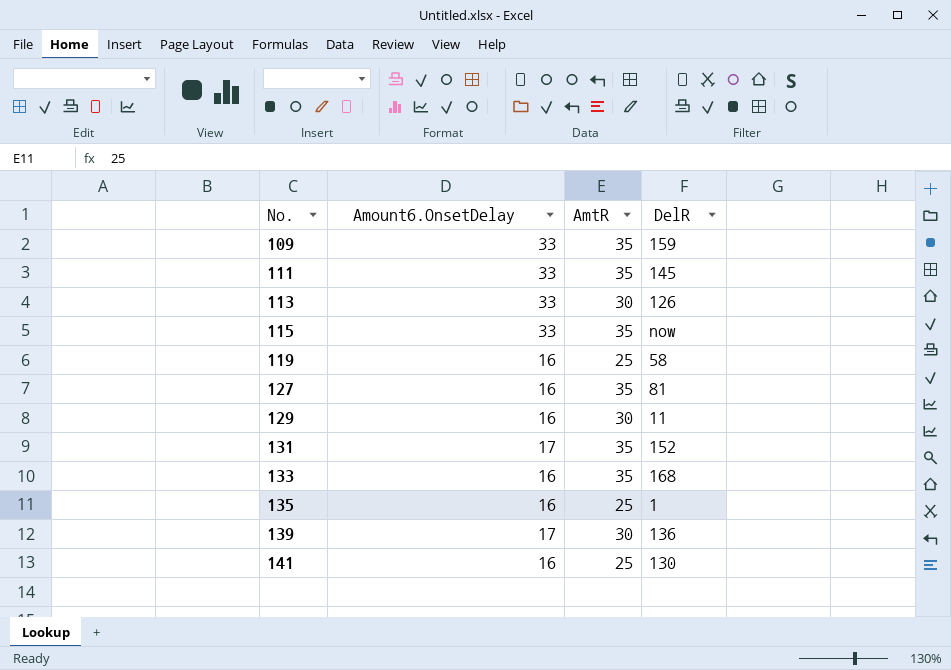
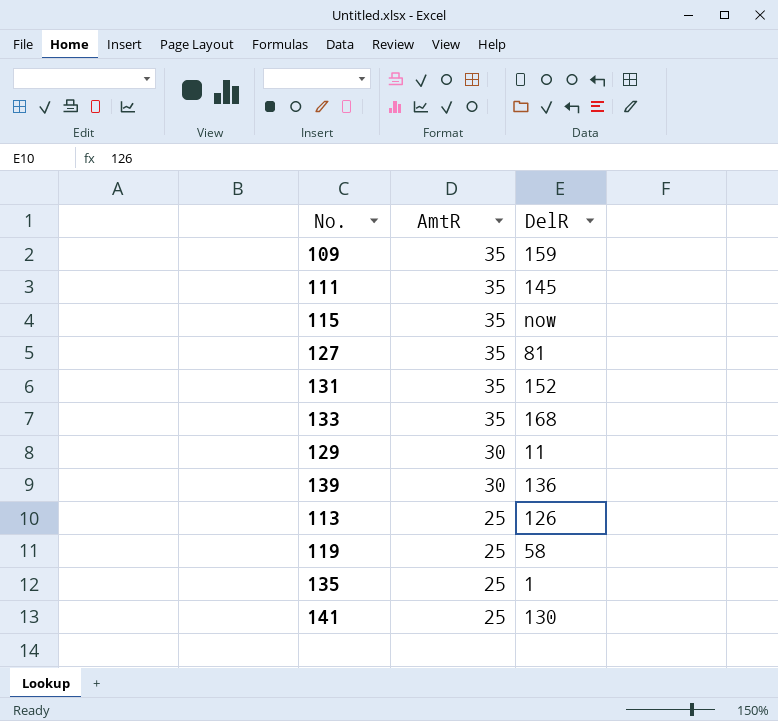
row order: No. ascending -> AmtR descending
column Amount6.OnsetDelay | position: 2 -> none
113 | AmtR: 30 -> 25

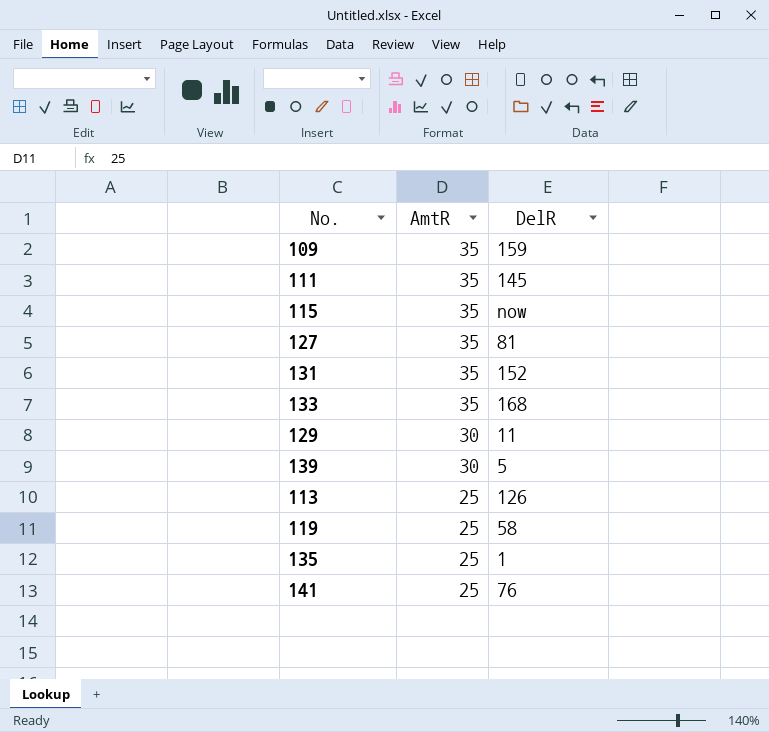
139 | DelR: 136 -> 5
141 | DelR: 130 -> 76

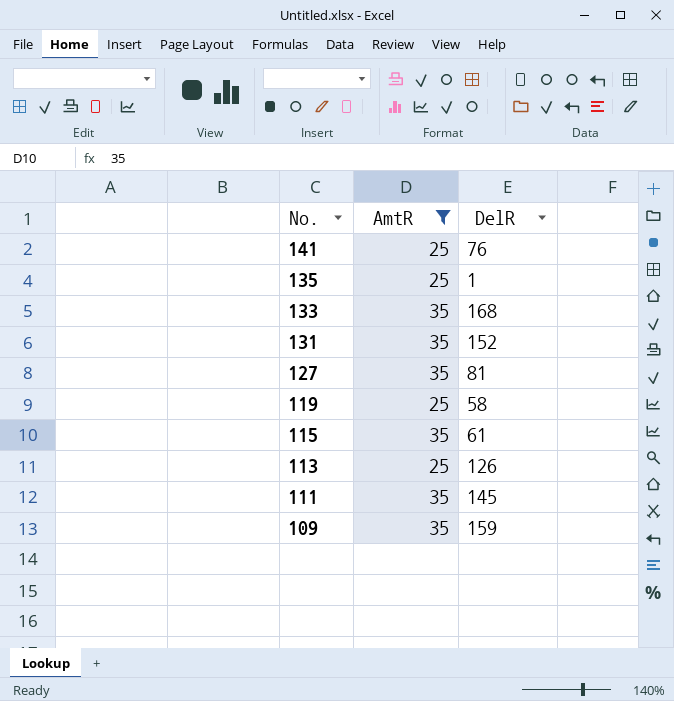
filter: none -> AmtR != 30
row order: AmtR descending -> No. descending
115 | DelR: now -> 61

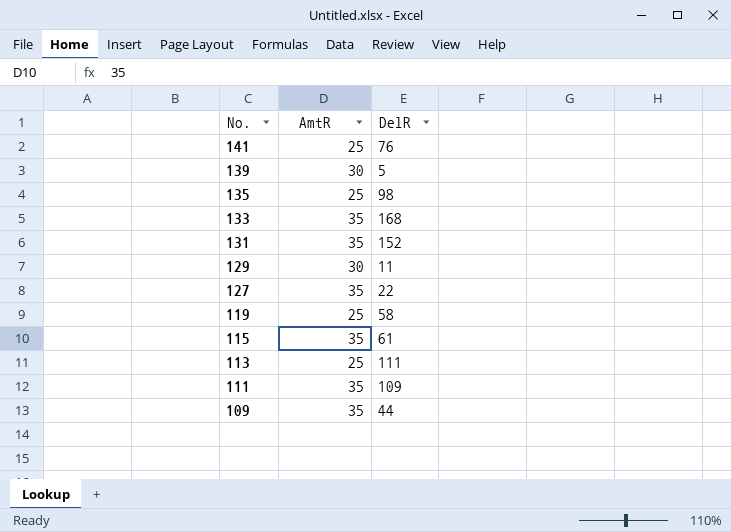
filter: AmtR != 30 -> none
135 | DelR: 1 -> 98
127 | DelR: 81 -> 22
113 | DelR: 126 -> 111
111 | DelR: 145 -> 109
109 | DelR: 159 -> 44

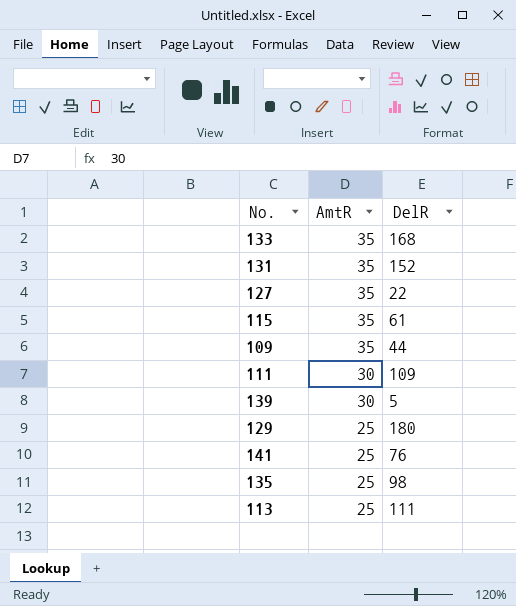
row order: No. descending -> AmtR descending
row 119: 25 | 58 -> none
111 | AmtR: 35 -> 30
129 | AmtR: 30 -> 25
129 | DelR: 11 -> 180

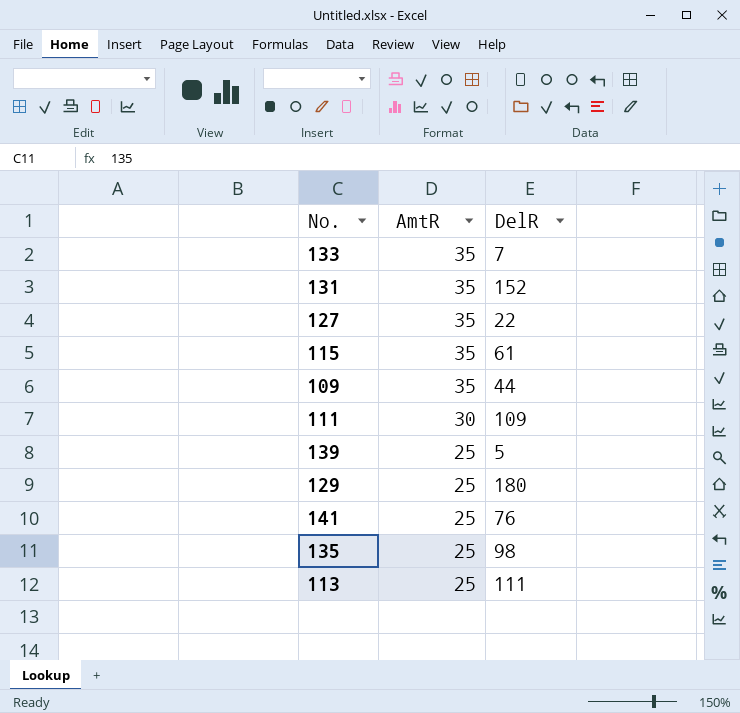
133 | DelR: 168 -> 7
139 | AmtR: 30 -> 25

